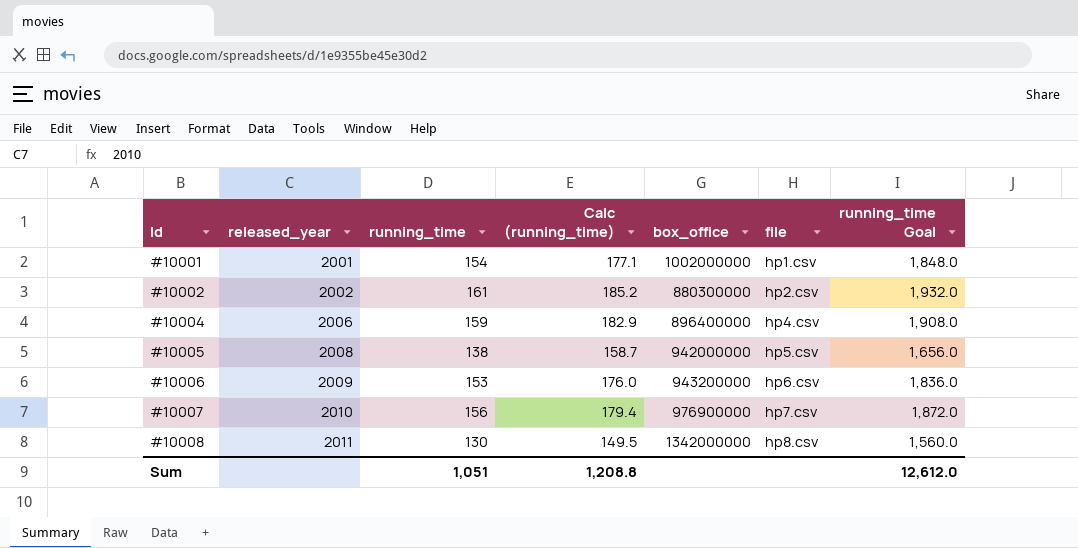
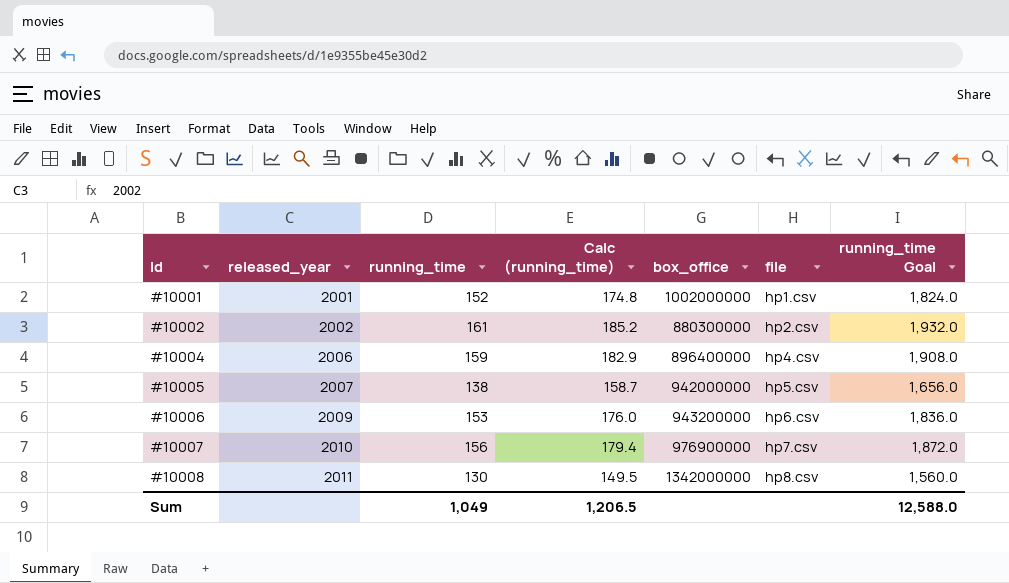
#10001 | running_time: 154 -> 152
#10001 | Calc (running_time): 177.1 -> 174.8
#10001 | running_time Goal: 1,848.0 -> 1,824.0
#10005 | released_year: 2008 -> 2007
Sum | running_time: 1,051 -> 1,049
Sum | Calc (running_time): 1,208.8 -> 1,206.5
Sum | running_time Goal: 12,612.0 -> 12,588.0

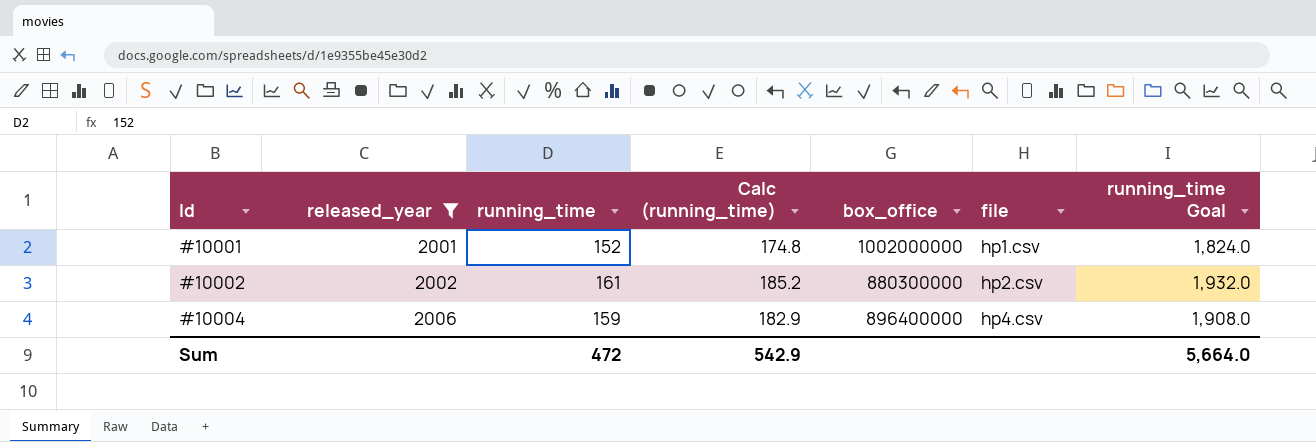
filter: none -> released_year <= 2006
Sum | running_time: 1,049 -> 472
Sum | Calc (running_time): 1,206.5 -> 542.9
Sum | running_time Goal: 12,588.0 -> 5,664.0

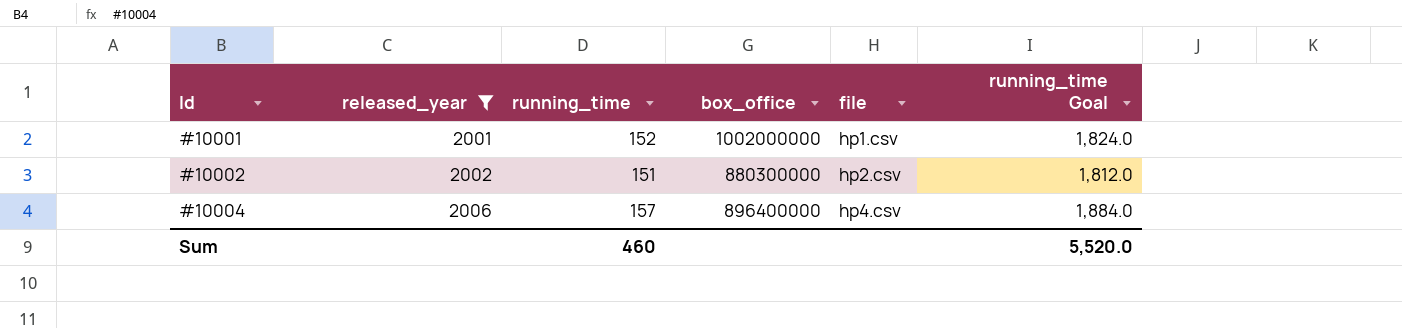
column Calc (running_time) | formula: [running_time] * 1.15 -> none
#10002 | running_time: 161 -> 151
#10002 | running_time Goal: 1,932.0 -> 1,812.0
#10004 | running_time: 159 -> 157
#10004 | running_time Goal: 1,908.0 -> 1,884.0
Sum | running_time: 472 -> 460
Sum | running_time Goal: 5,664.0 -> 5,520.0

